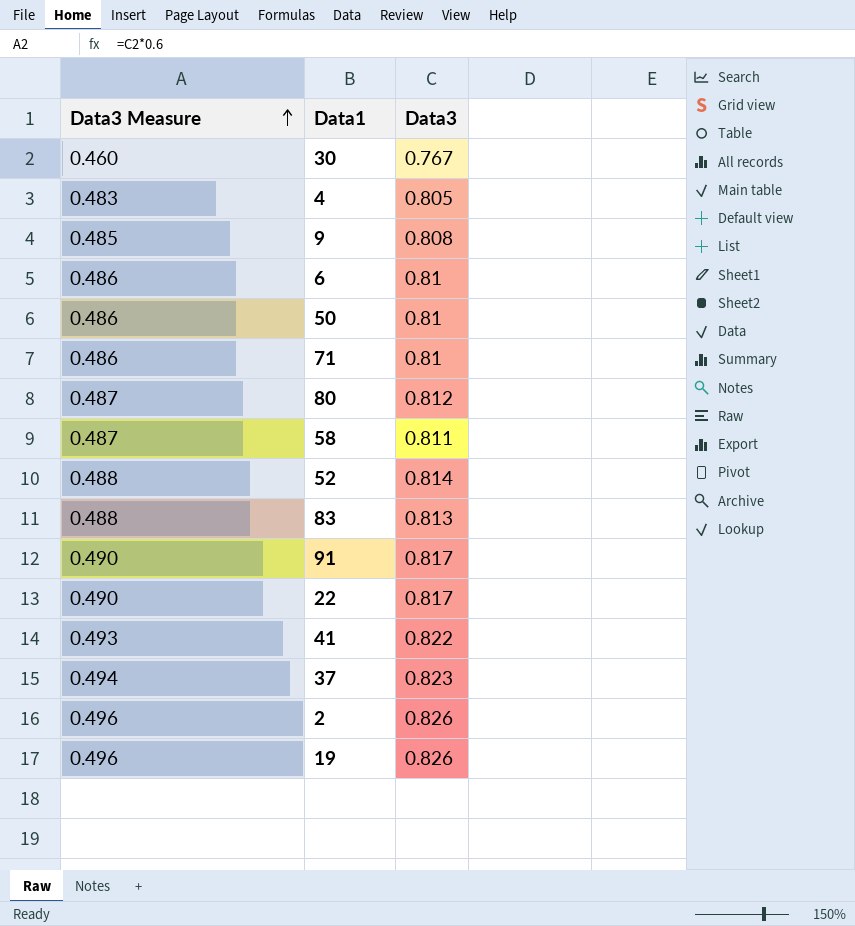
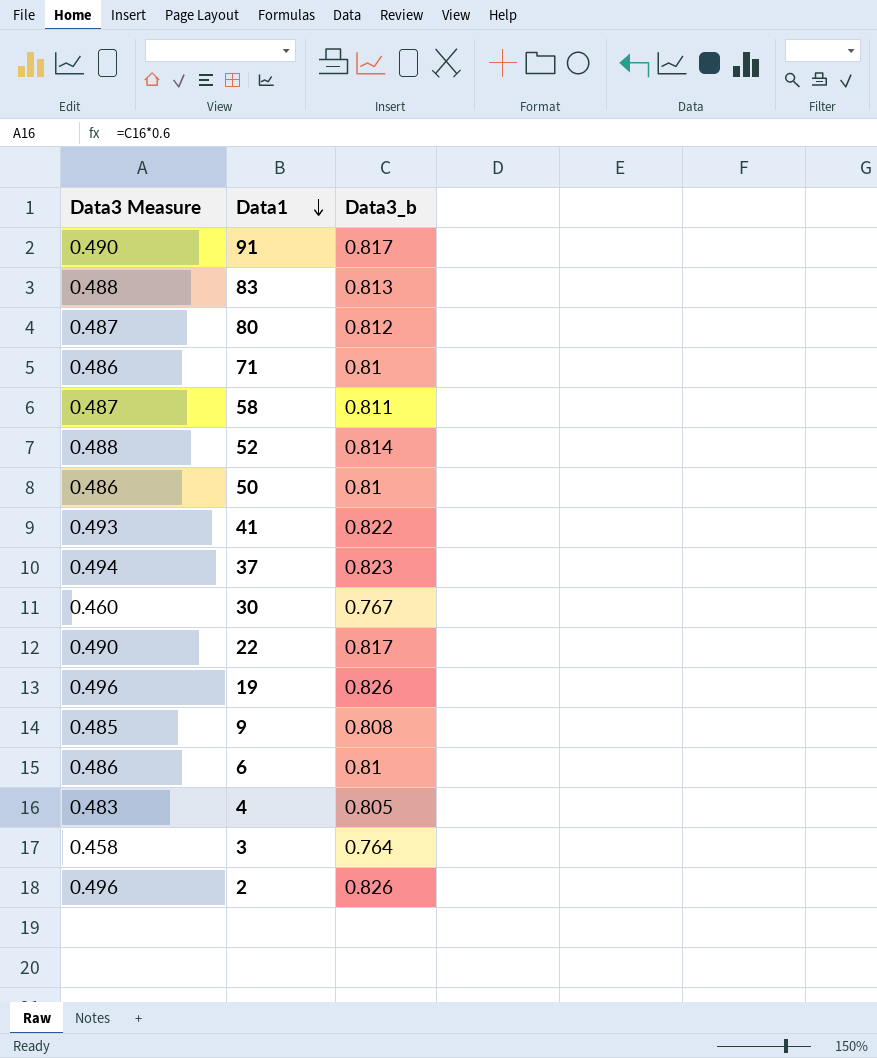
row order: Data3 Measure ascending -> Data1 descending
column name: Data3 -> Data3_b
row 3: none -> 0.458 | 0.764

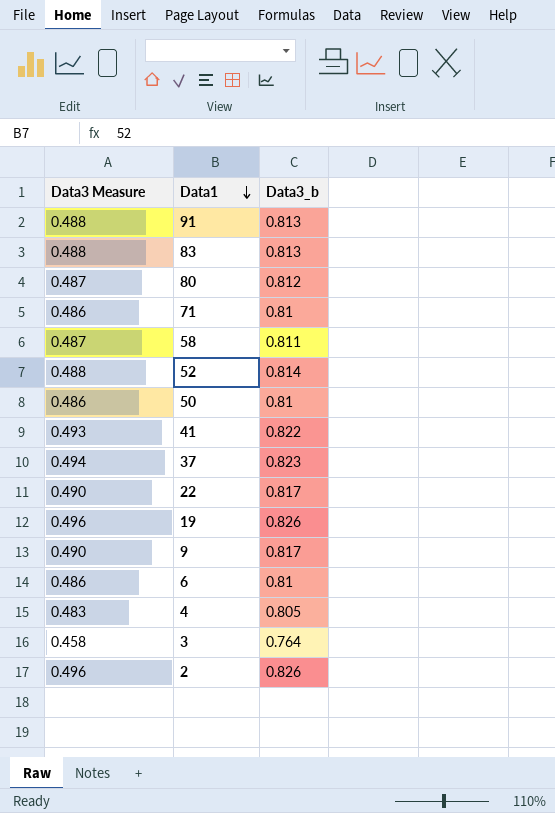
row 30: 0.460 | 0.767 -> none
91 | Data3 Measure: 0.490 -> 0.488
91 | Data3_b: 0.817 -> 0.813
9 | Data3 Measure: 0.485 -> 0.490
9 | Data3_b: 0.808 -> 0.817

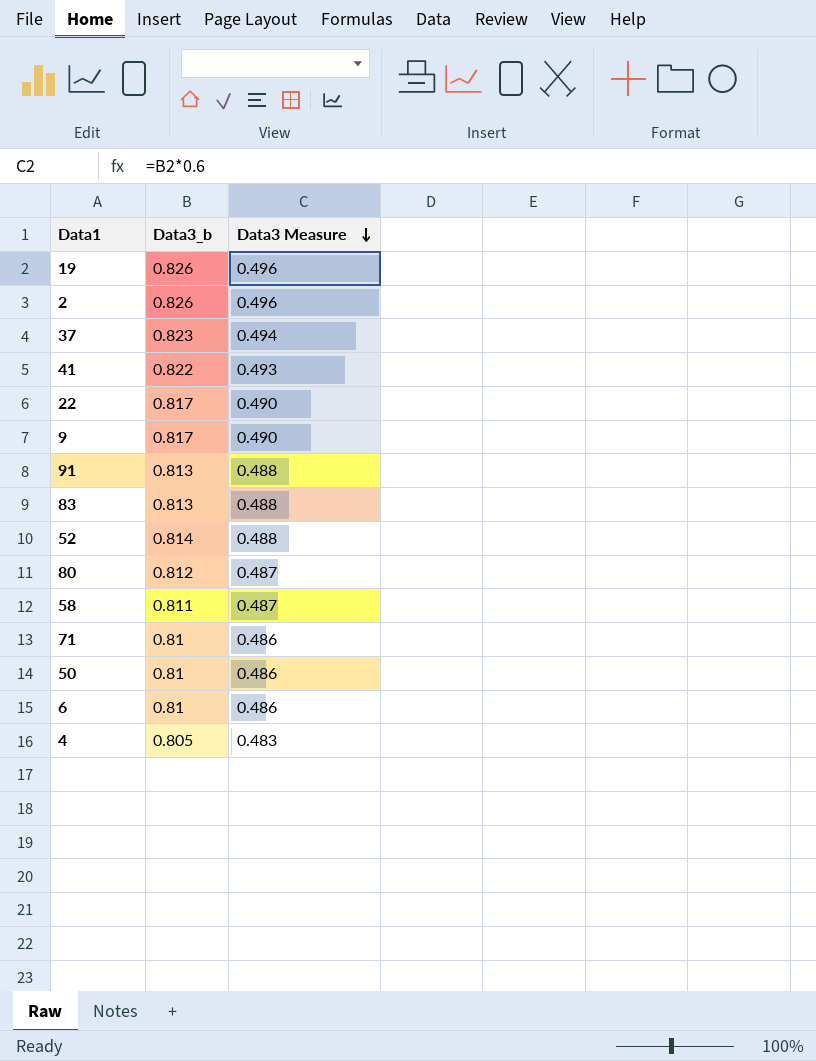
row order: Data1 descending -> Data3 Measure descending
column Data3 Measure | position: 1 -> 3
row 3: 0.458 | 0.764 -> none

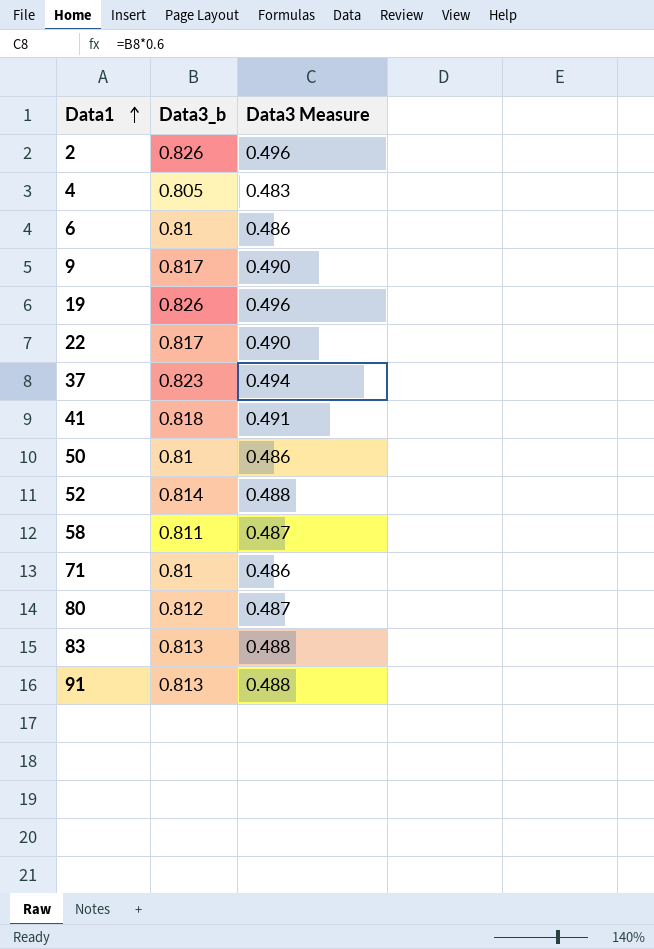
row order: Data3 Measure descending -> Data1 ascending
41 | Data3_b: 0.822 -> 0.818
41 | Data3 Measure: 0.493 -> 0.491

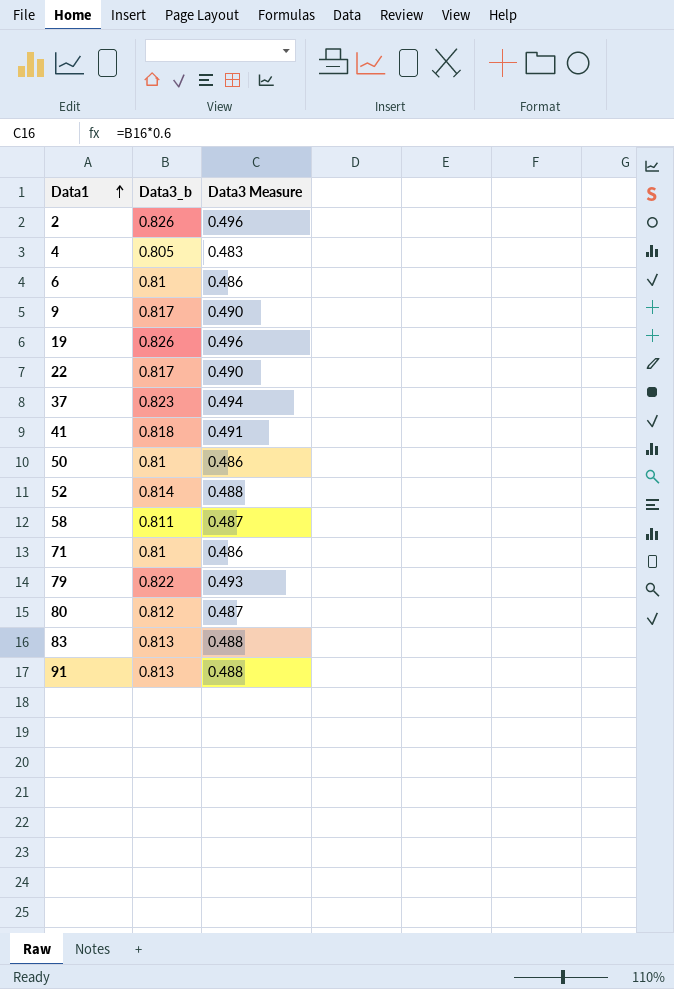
row 79: none -> 0.822 | 0.493

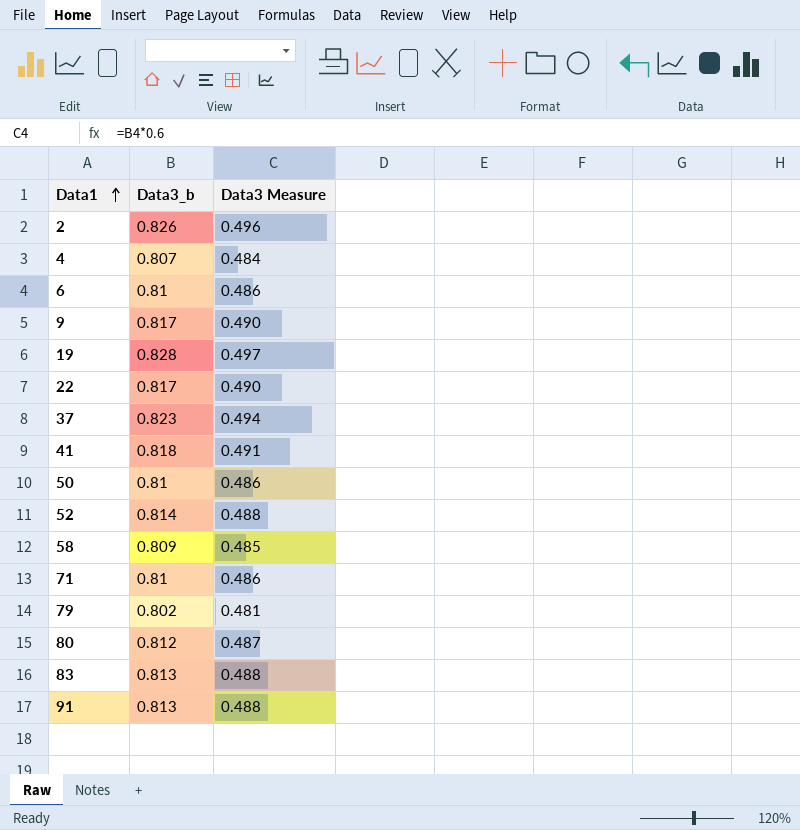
4 | Data3_b: 0.805 -> 0.807
4 | Data3 Measure: 0.483 -> 0.484
19 | Data3_b: 0.826 -> 0.828
19 | Data3 Measure: 0.496 -> 0.497
58 | Data3_b: 0.811 -> 0.809
58 | Data3 Measure: 0.487 -> 0.485
79 | Data3_b: 0.822 -> 0.802
79 | Data3 Measure: 0.493 -> 0.481

